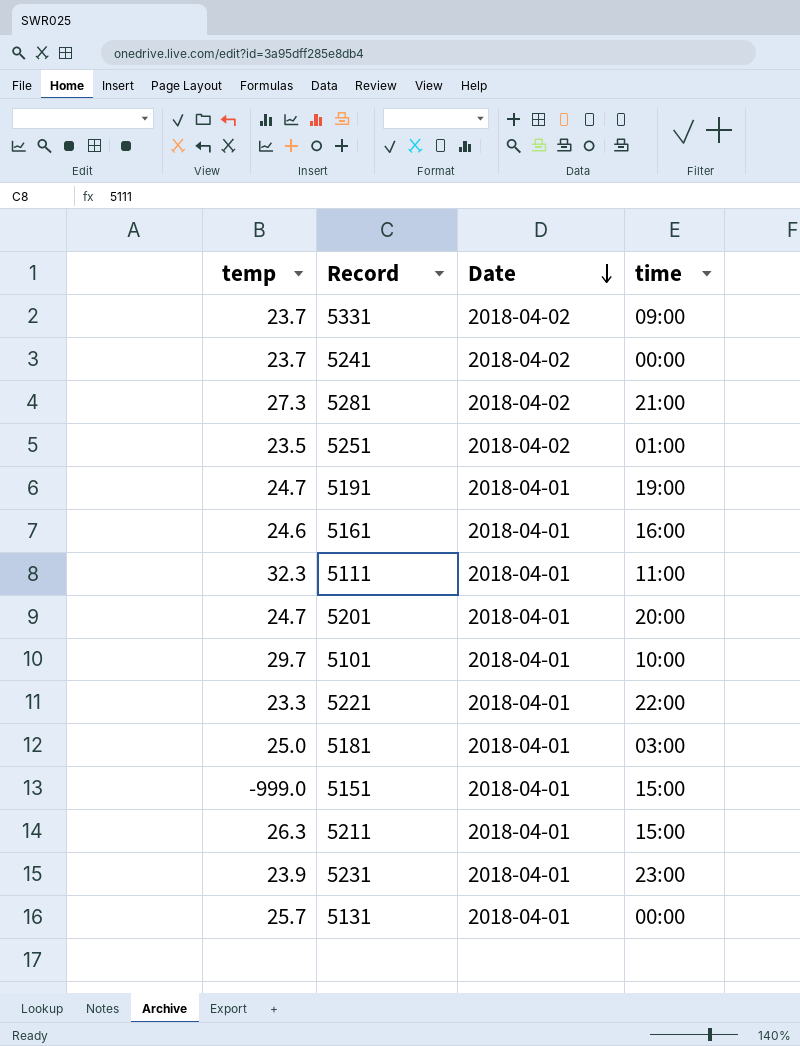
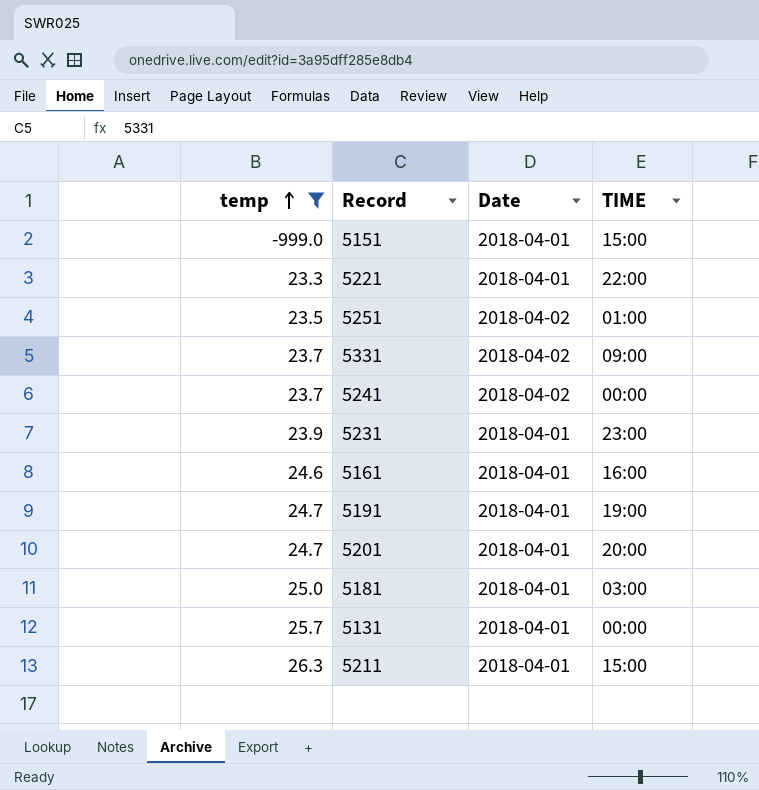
filter: none -> temp <= 26.3
row order: Date descending -> temp ascending
column name: time -> TIME

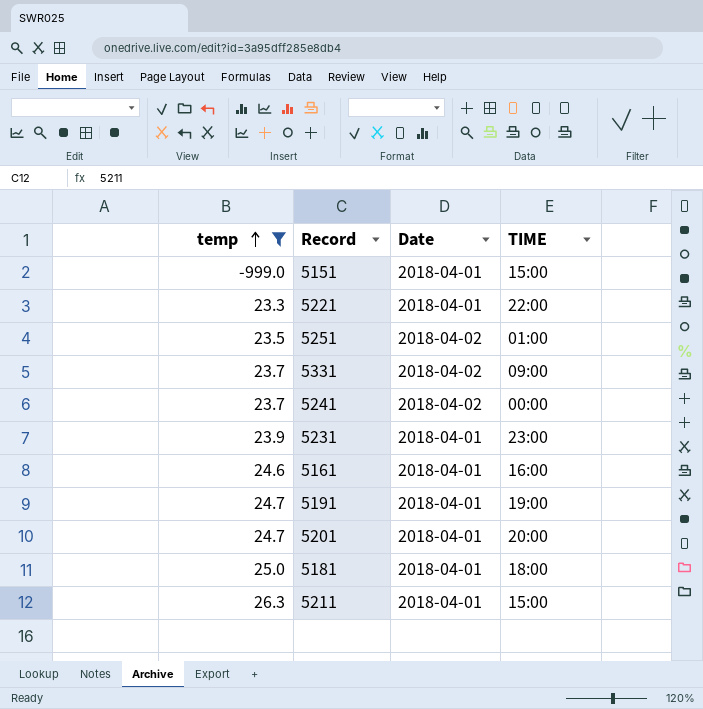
row 5131: 25.7 | 2018-04-01 | 00:00 -> none
5181 | TIME: 03:00 -> 18:00

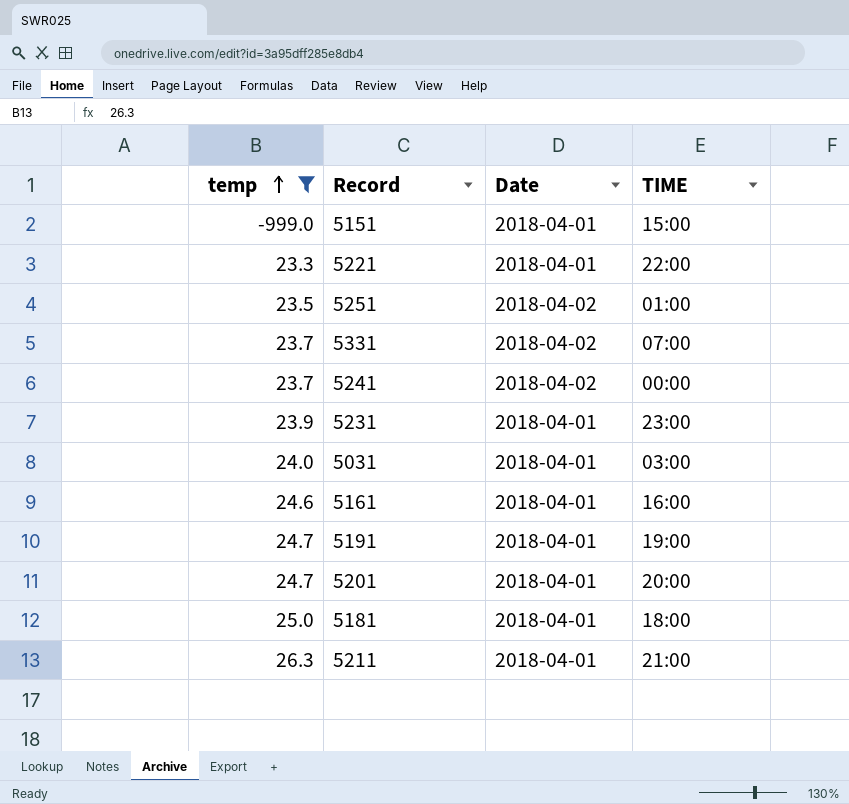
5331 | TIME: 09:00 -> 07:00
row 5031: none -> 24.0 | 2018-04-01 | 03:00
5211 | TIME: 15:00 -> 21:00

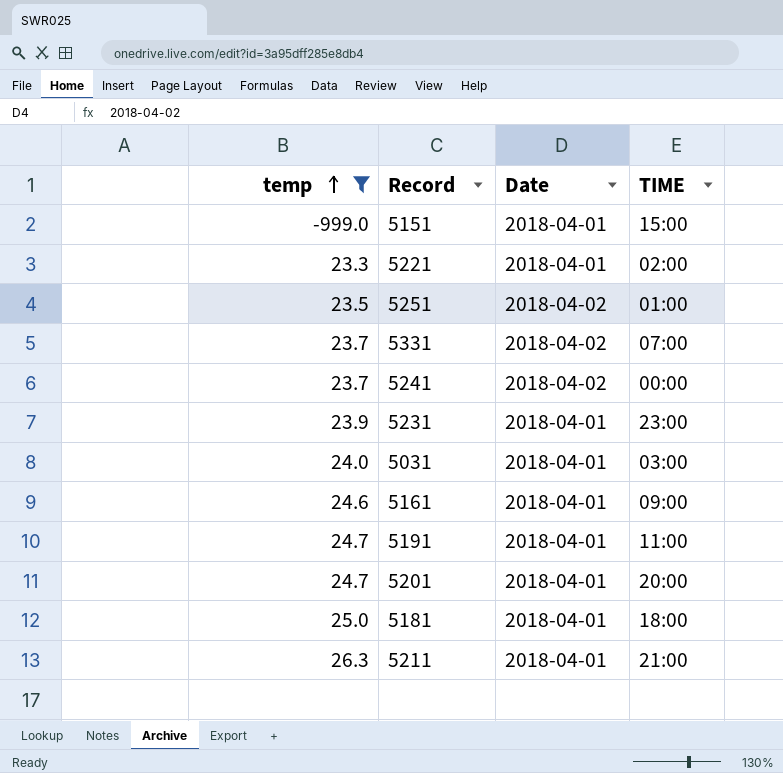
5221 | TIME: 22:00 -> 02:00
5161 | TIME: 16:00 -> 09:00
5191 | TIME: 19:00 -> 11:00

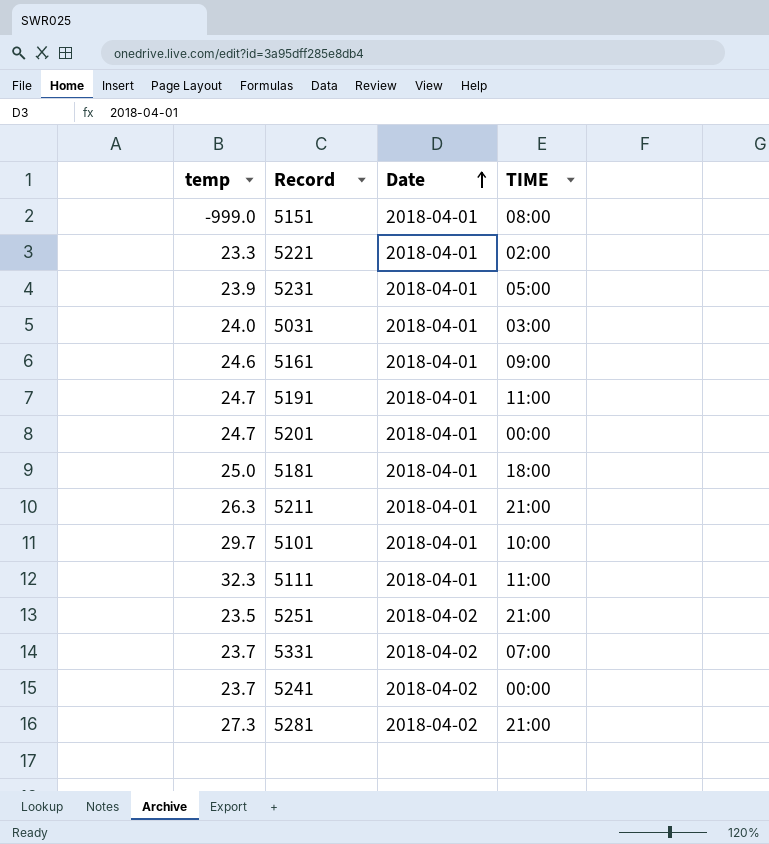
filter: temp <= 26.3 -> none
row order: temp ascending -> Date ascending
5151 | TIME: 15:00 -> 08:00
5231 | TIME: 23:00 -> 05:00
5201 | TIME: 20:00 -> 00:00
5251 | TIME: 01:00 -> 21:00

